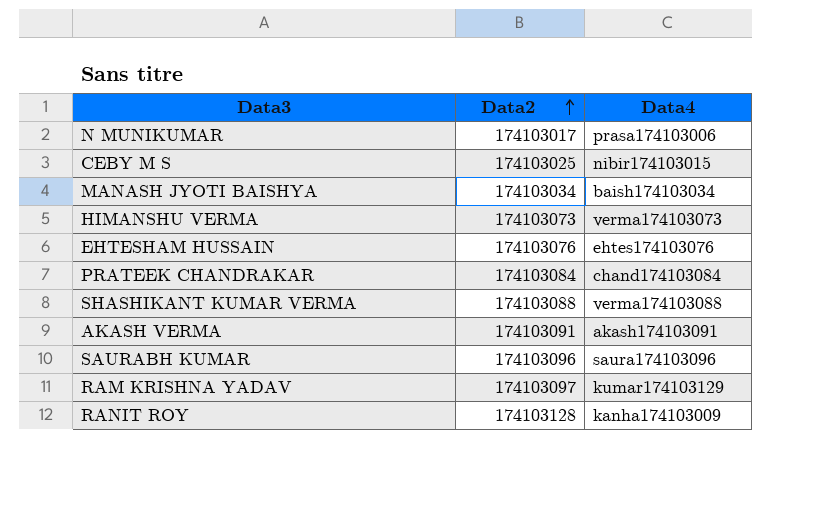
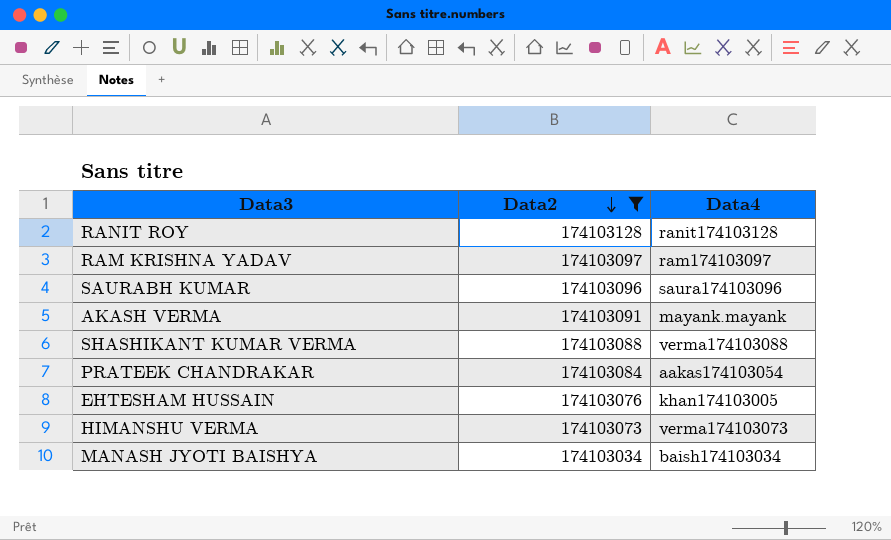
filter: none -> Data2 >= 174103034
row order: Data2 ascending -> Data2 descending
RANIT ROY | Data4: kanha174103009 -> ranit174103128
RAM KRISHNA YADAV | Data4: kumar174103129 -> ram174103097
AKASH VERMA | Data4: akash174103091 -> mayank.mayank
PRATEEK CHANDRAKAR | Data4: chand174103084 -> aakas174103054
EHTESHAM HUSSAIN | Data4: ehtes174103076 -> khan174103005

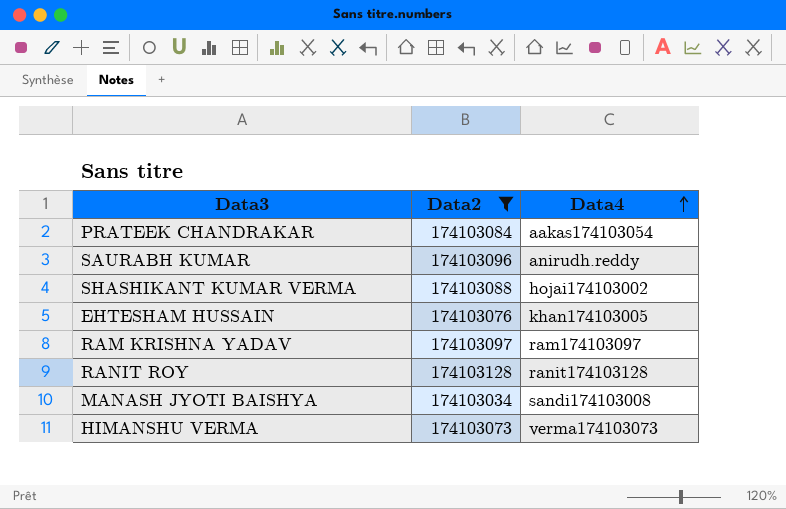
row order: Data2 descending -> Data4 ascending
row AKASH VERMA: 174103091 | mayank.mayank -> none
SAURABH KUMAR | Data4: saura174103096 -> anirudh.reddy
SHASHIKANT KUMAR VERMA | Data4: verma174103088 -> hojai174103002
MANASH JYOTI BAISHYA | Data4: baish174103034 -> sandi174103008

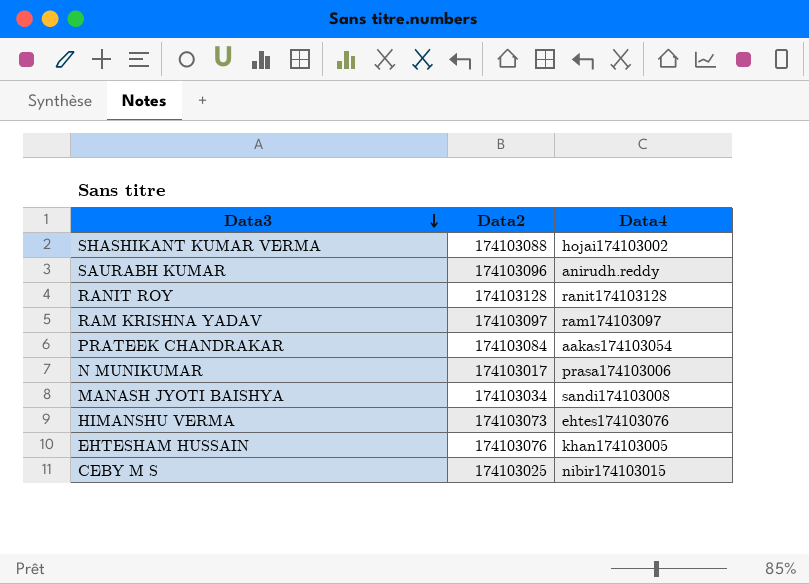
filter: Data2 >= 174103034 -> none
row order: Data4 ascending -> Data3 descending
HIMANSHU VERMA | Data4: verma174103073 -> ehtes174103076

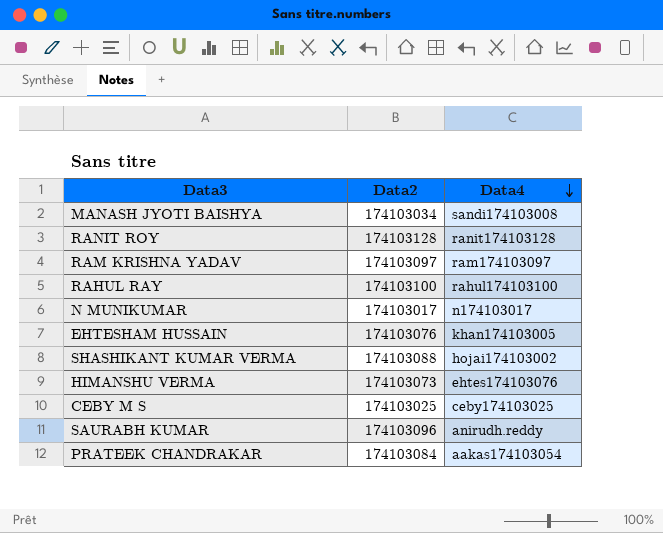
row order: Data3 descending -> Data4 descending
row RAHUL RAY: none -> 174103100 | rahul174103100
N MUNIKUMAR | Data4: prasa174103006 -> n174103017
CEBY M S | Data4: nibir174103015 -> ceby174103025

